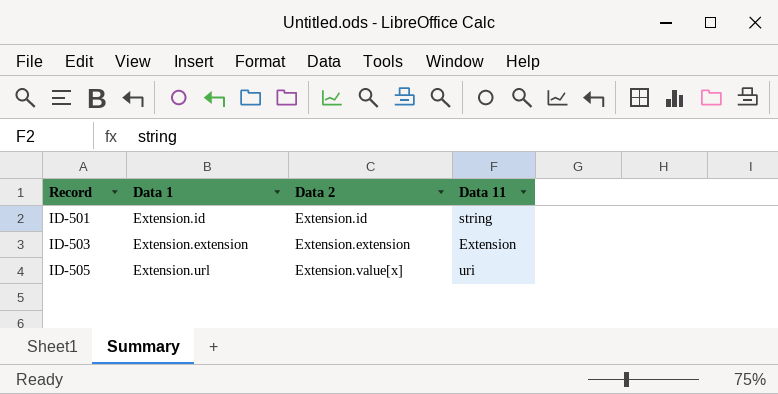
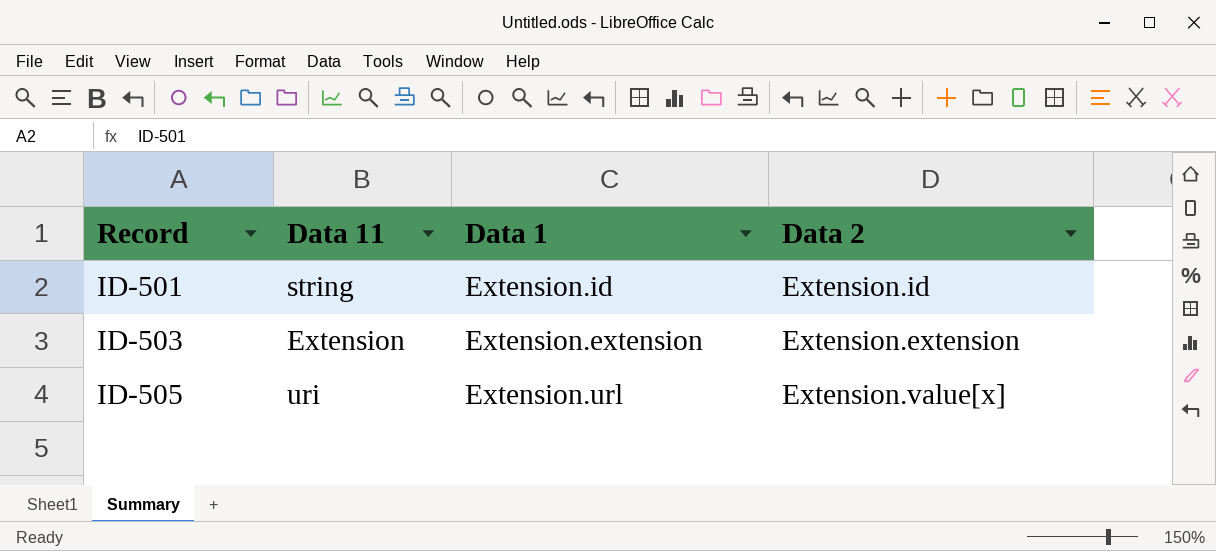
column Data 11 | position: 4 -> 2

